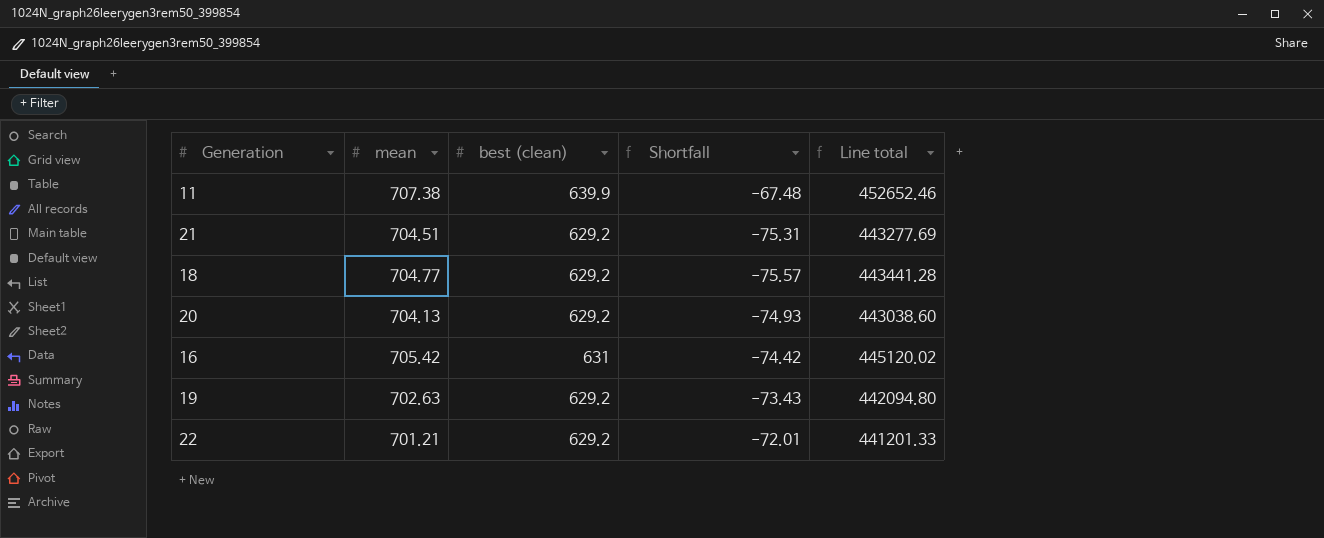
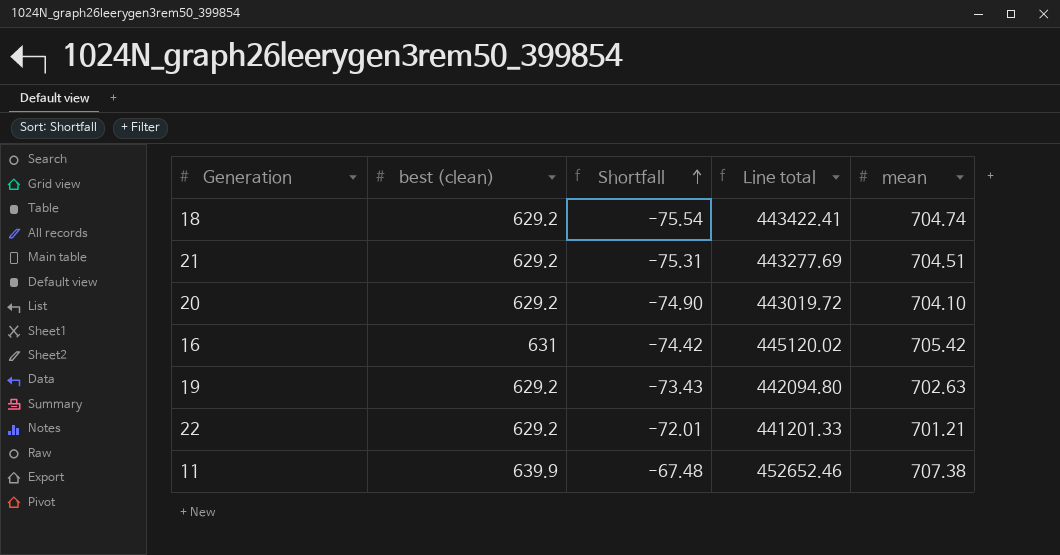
row order: none -> Shortfall ascending
column mean | position: 2 -> 5
18 | Shortfall: -75.57 -> -75.54
18 | Line total: 443441.28 -> 443422.41
18 | mean: 704.77 -> 704.74
20 | Shortfall: -74.93 -> -74.90
20 | Line total: 443038.60 -> 443019.72
20 | mean: 704.13 -> 704.10

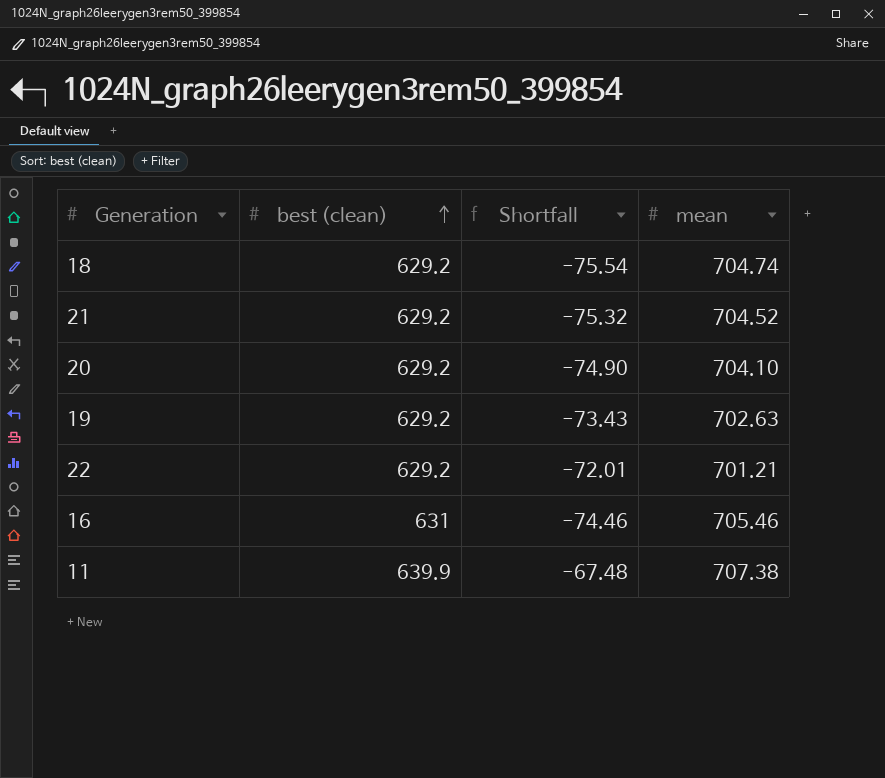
row order: Shortfall ascending -> best (clean) ascending
column Line total | formula: [best (clean)] * [mean] -> none
21 | Shortfall: -75.31 -> -75.32
21 | mean: 704.51 -> 704.52
16 | Shortfall: -74.42 -> -74.46
16 | mean: 705.42 -> 705.46

